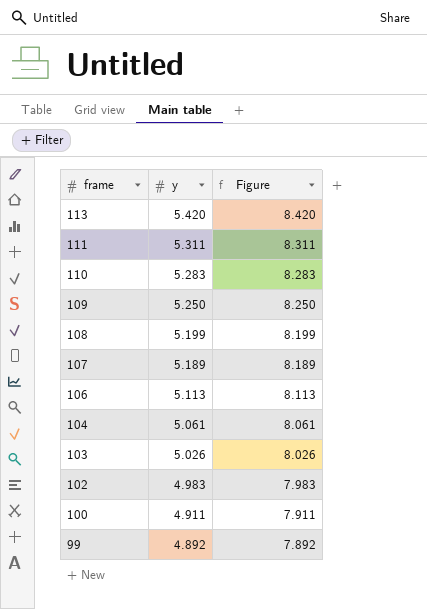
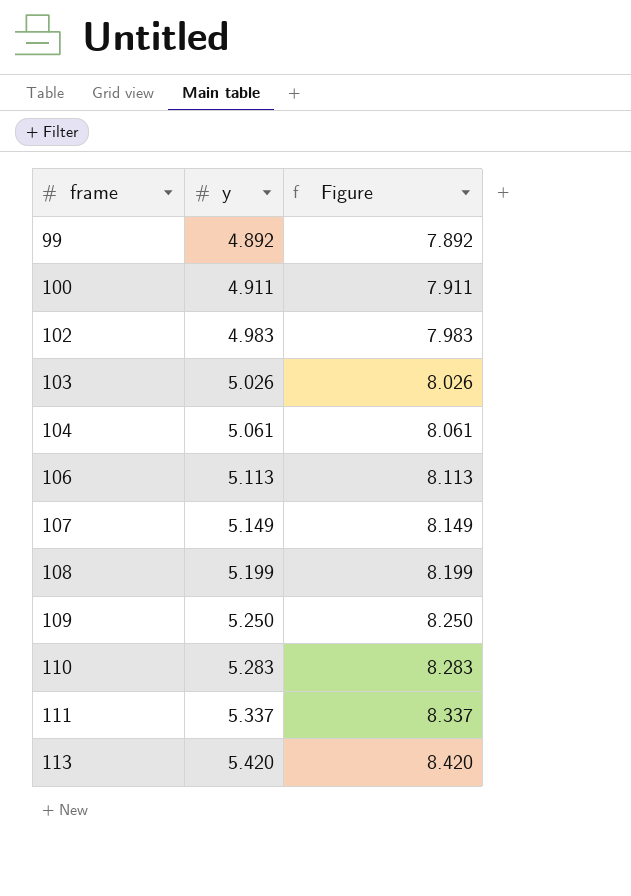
row order: frame descending -> frame ascending
107 | y: 5.189 -> 5.149
107 | Figure: 8.189 -> 8.149
111 | y: 5.311 -> 5.337
111 | Figure: 8.311 -> 8.337

